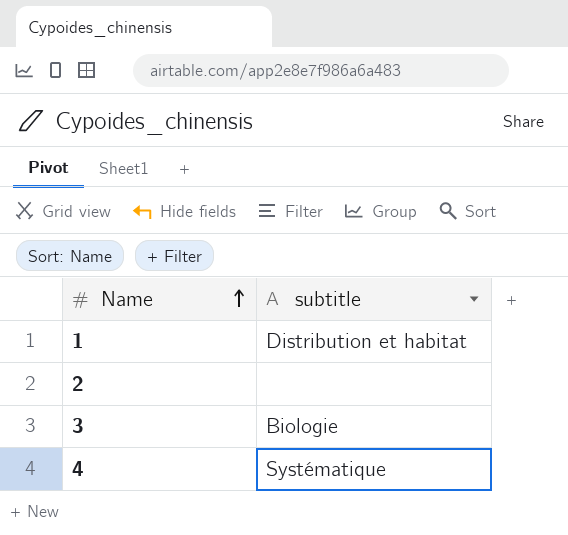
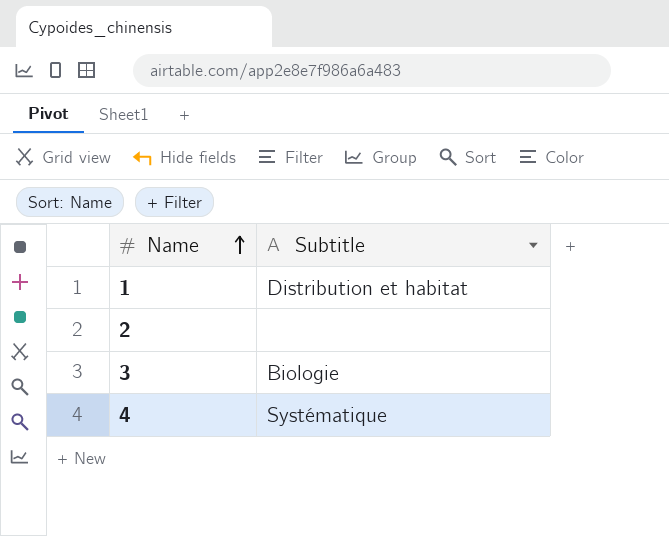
column name: subtitle -> Subtitle

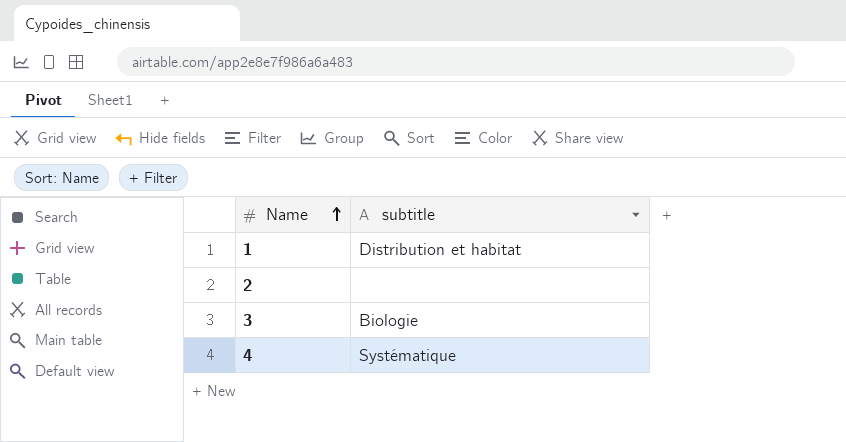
column name: Subtitle -> subtitle

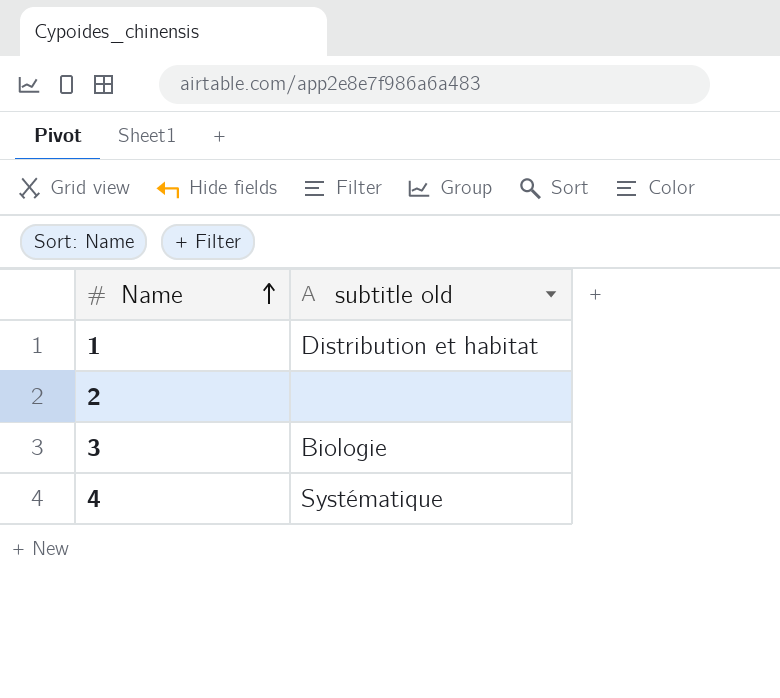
column name: subtitle -> subtitle old

